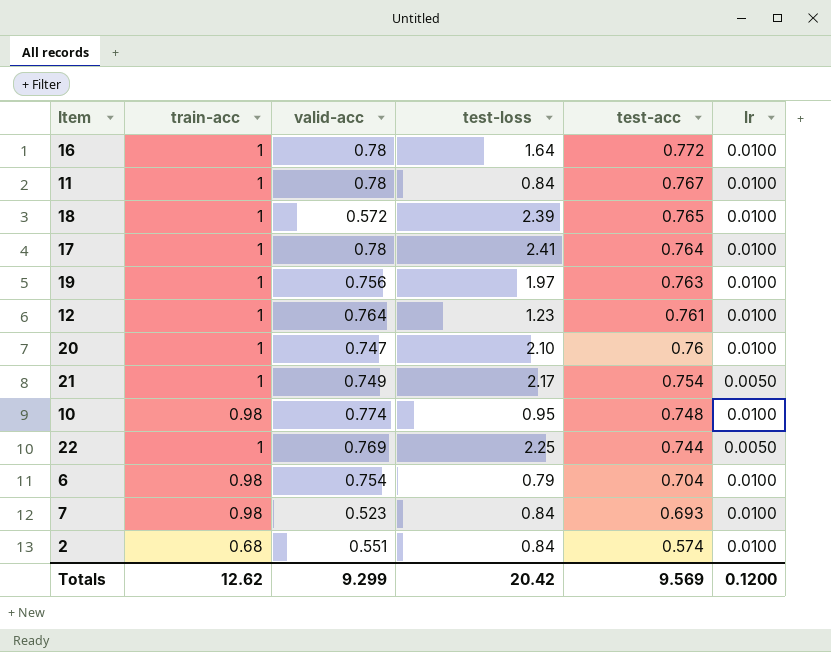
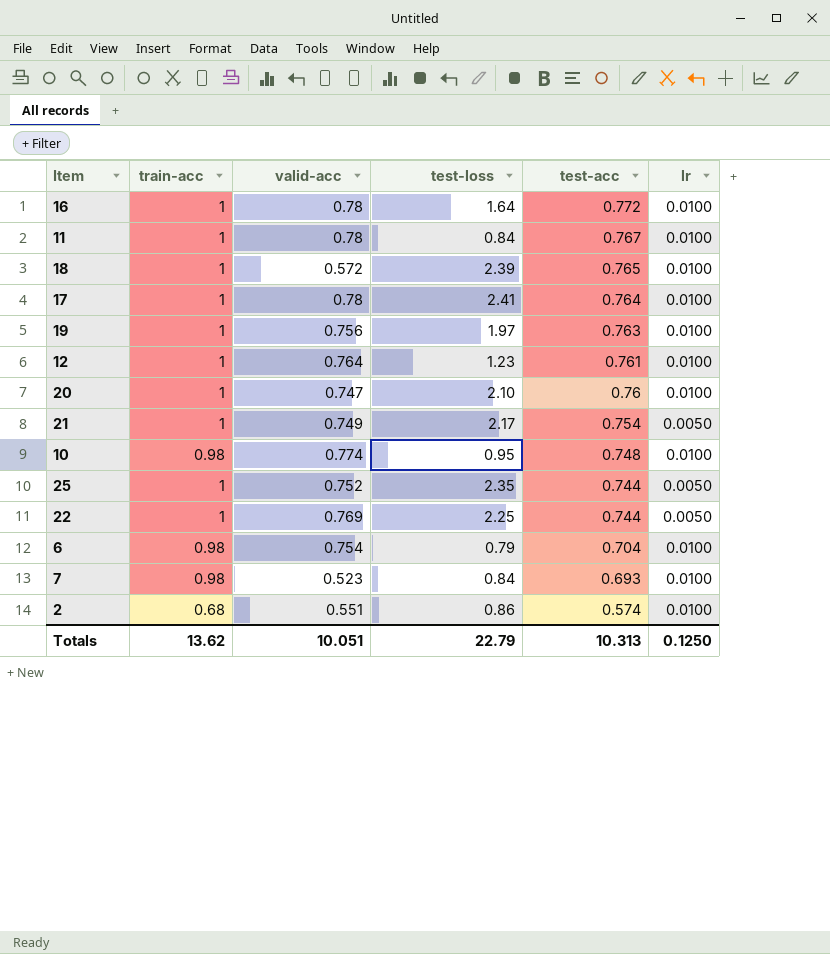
row 25: none -> 1 | 0.752 | 2.35 | 0.744 | 0.0050
2 | test-loss: 0.84 -> 0.86
Totals | train-acc: 12.62 -> 13.62
Totals | valid-acc: 9.299 -> 10.051
Totals | test-loss: 20.42 -> 22.79
Totals | test-acc: 9.569 -> 10.313
Totals | lr: 0.1200 -> 0.1250

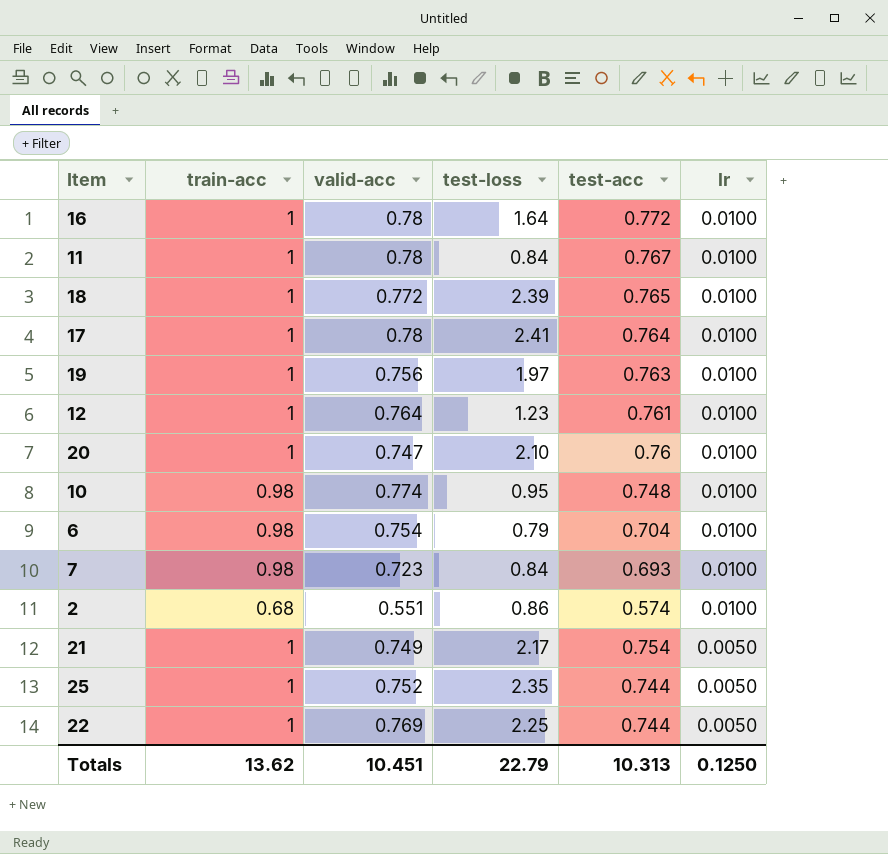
row order: test-acc descending -> lr descending
18 | valid-acc: 0.572 -> 0.772
7 | valid-acc: 0.523 -> 0.723
Totals | valid-acc: 10.051 -> 10.451

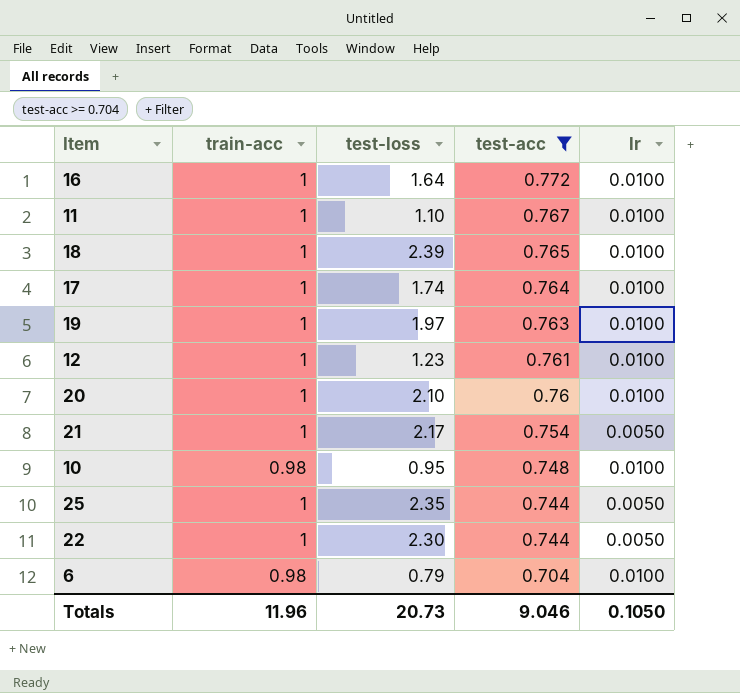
filter: none -> test-acc >= 0.704
row order: lr descending -> test-acc descending
column valid-acc | position: 3 -> none
11 | test-loss: 0.84 -> 1.10
17 | test-loss: 2.41 -> 1.74
22 | test-loss: 2.25 -> 2.30
Totals | train-acc: 13.62 -> 11.96
Totals | test-loss: 22.79 -> 20.73
Totals | test-acc: 10.313 -> 9.046
Totals | lr: 0.1250 -> 0.1050

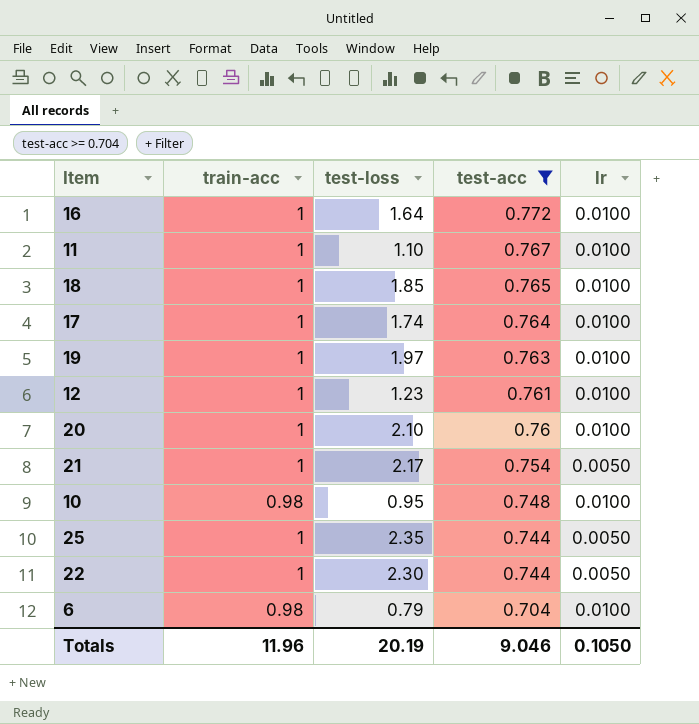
18 | test-loss: 2.39 -> 1.85
Totals | test-loss: 20.73 -> 20.19

